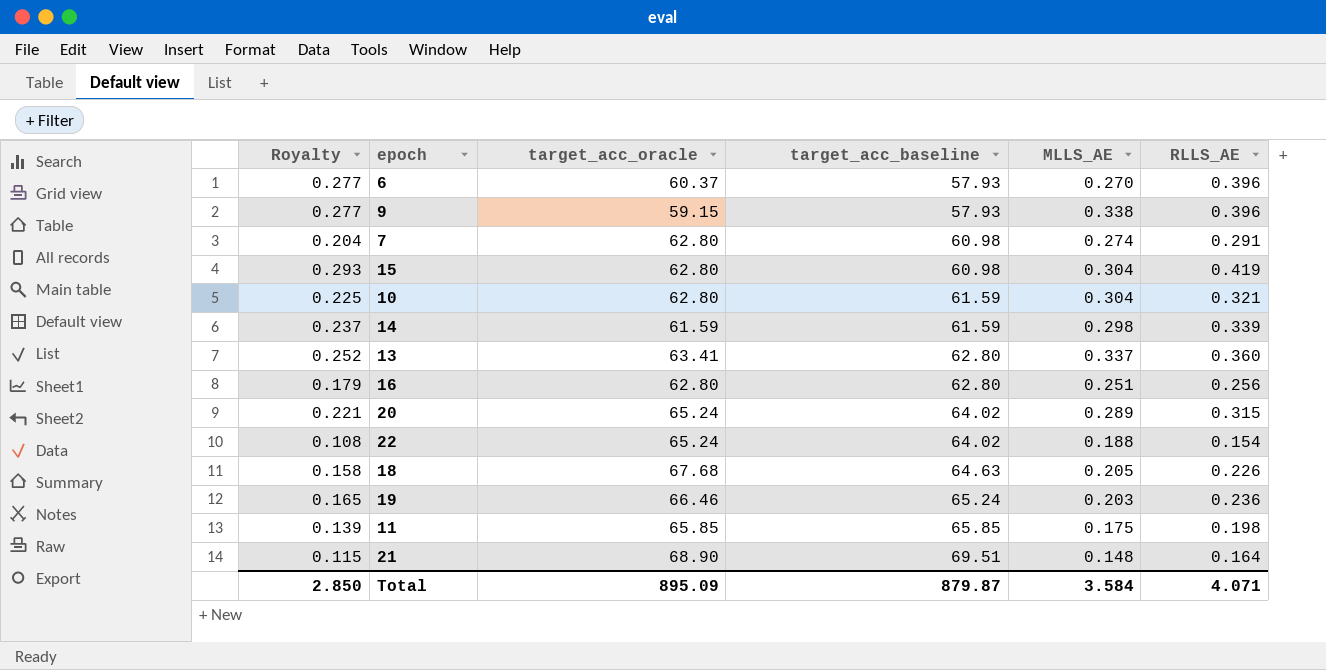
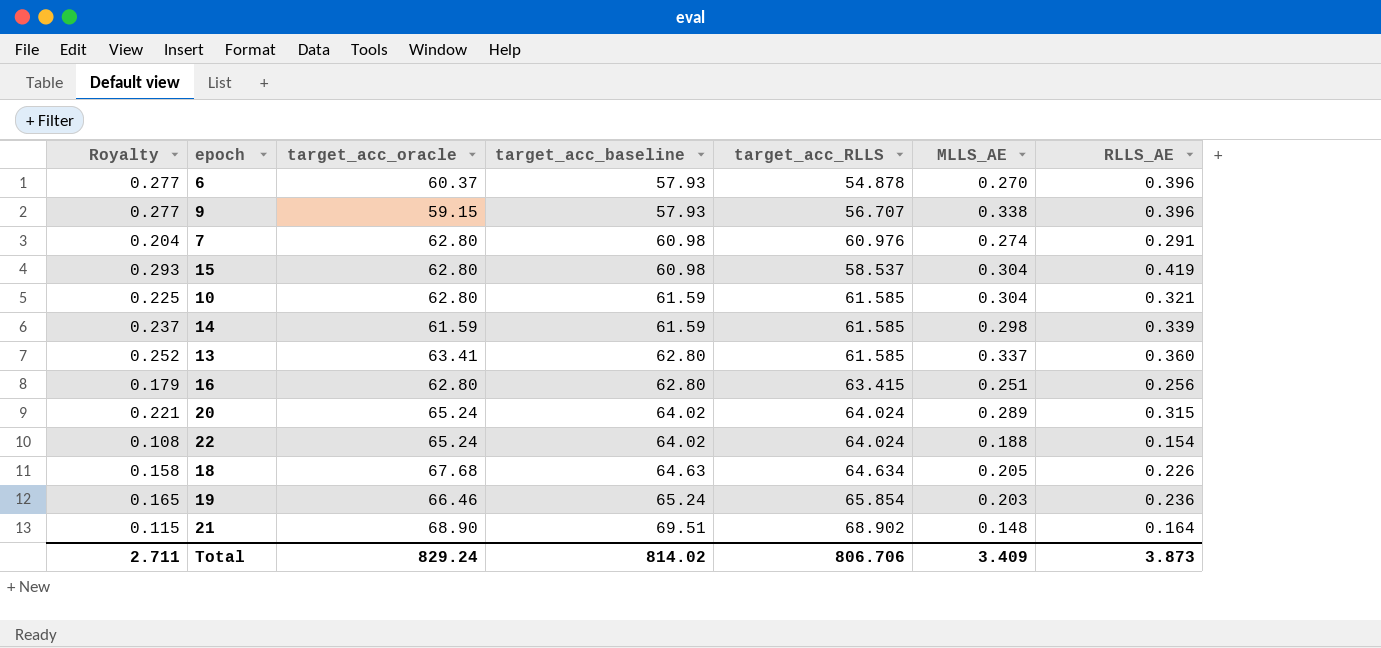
column target_acc_RLLS | position: none -> 5
row 11: 0.139 | 65.85 | 65.85 | 0.175 | 0.198 -> none
Total | Royalty: 2.850 -> 2.711
Total | target_acc_oracle: 895.09 -> 829.24
Total | target_acc_baseline: 879.87 -> 814.02
Total | MLLS_AE: 3.584 -> 3.409
Total | RLLS_AE: 4.071 -> 3.873

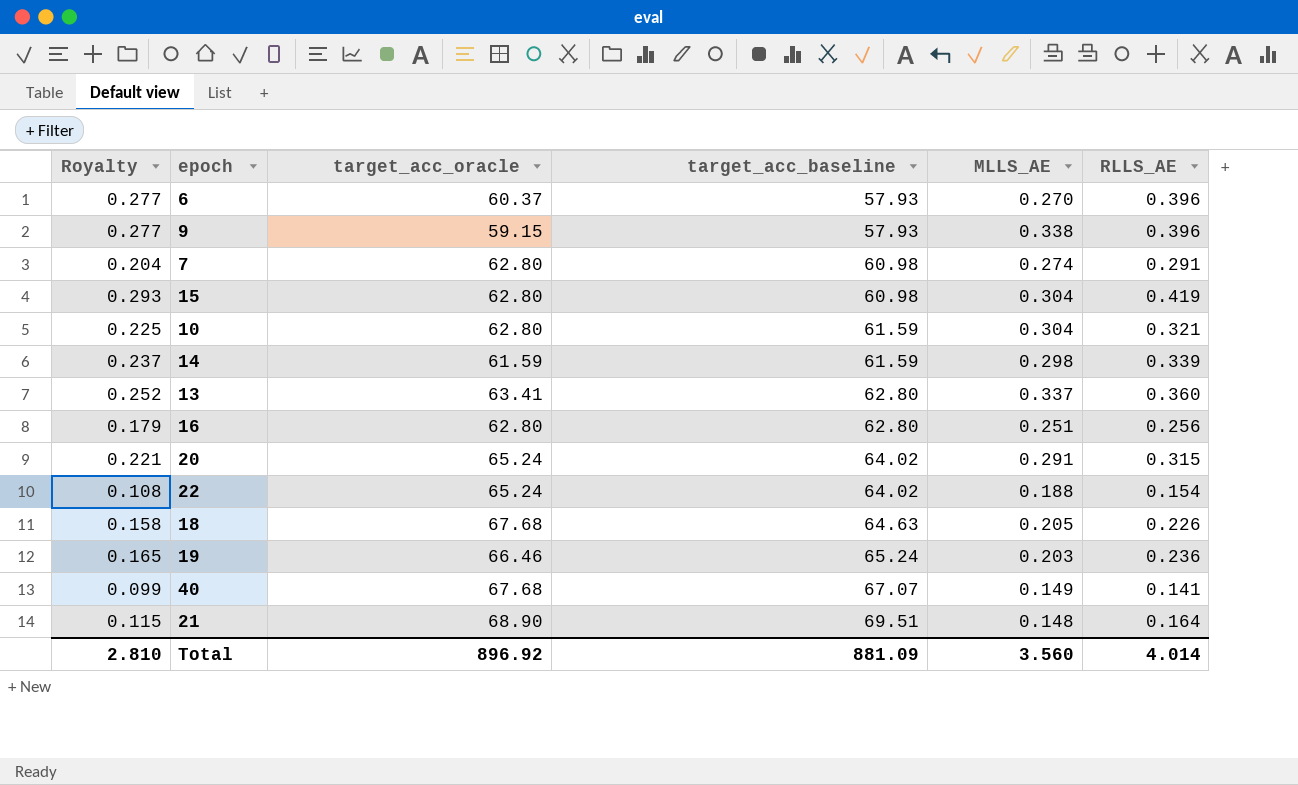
column target_acc_RLLS | position: 5 -> none
20 | MLLS_AE: 0.289 -> 0.291
row 40: none -> 0.099 | 67.68 | 67.07 | 0.149 | 0.141
Total | Royalty: 2.711 -> 2.810
Total | target_acc_oracle: 829.24 -> 896.92
Total | target_acc_baseline: 814.02 -> 881.09
Total | MLLS_AE: 3.409 -> 3.560
Total | RLLS_AE: 3.873 -> 4.014

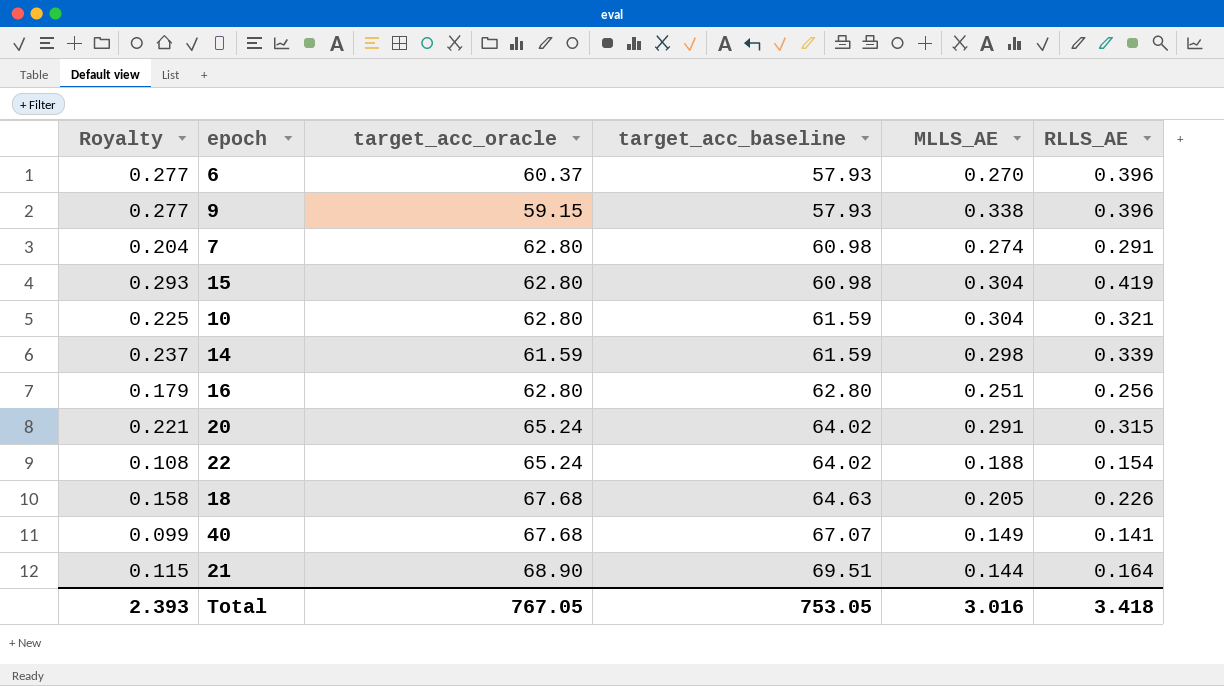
row 13: 0.252 | 63.41 | 62.80 | 0.337 | 0.360 -> none
row 19: 0.165 | 66.46 | 65.24 | 0.203 | 0.236 -> none
21 | MLLS_AE: 0.148 -> 0.144
Total | Royalty: 2.810 -> 2.393
Total | target_acc_oracle: 896.92 -> 767.05
Total | target_acc_baseline: 881.09 -> 753.05
Total | MLLS_AE: 3.560 -> 3.016
Total | RLLS_AE: 4.014 -> 3.418

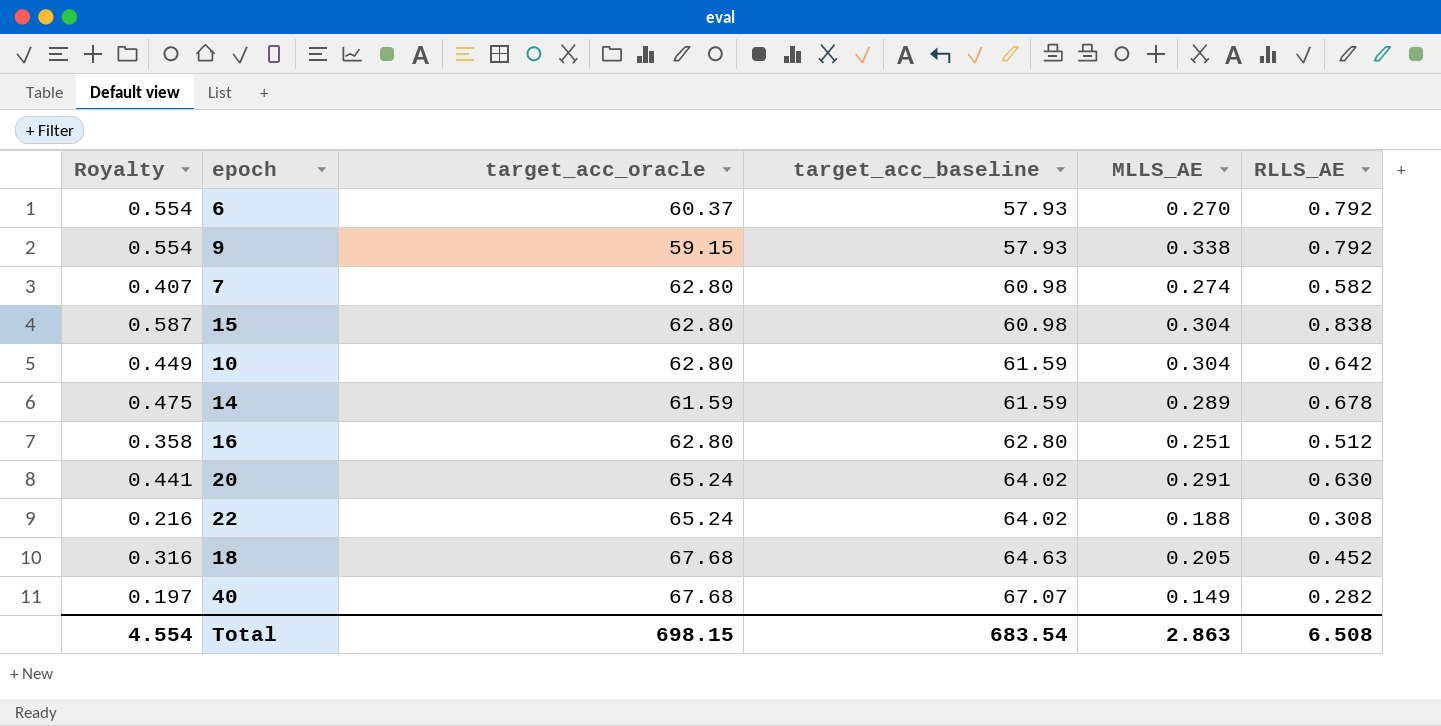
row 21: 0.115 | 68.90 | 69.51 | 0.144 | 0.164 -> none
6 | Royalty: 0.277 -> 0.554
6 | RLLS_AE: 0.396 -> 0.792
9 | Royalty: 0.277 -> 0.554
9 | RLLS_AE: 0.396 -> 0.792
7 | Royalty: 0.204 -> 0.407
7 | RLLS_AE: 0.291 -> 0.582
15 | Royalty: 0.293 -> 0.587
15 | RLLS_AE: 0.419 -> 0.838
10 | Royalty: 0.225 -> 0.449
10 | RLLS_AE: 0.321 -> 0.642
14 | Royalty: 0.237 -> 0.475
14 | MLLS_AE: 0.298 -> 0.289
14 | RLLS_AE: 0.339 -> 0.678
16 | Royalty: 0.179 -> 0.358
16 | RLLS_AE: 0.256 -> 0.512
20 | Royalty: 0.221 -> 0.441
20 | RLLS_AE: 0.315 -> 0.630
22 | Royalty: 0.108 -> 0.216
22 | RLLS_AE: 0.154 -> 0.308
18 | Royalty: 0.158 -> 0.316
18 | RLLS_AE: 0.226 -> 0.452
40 | Royalty: 0.099 -> 0.197
40 | RLLS_AE: 0.141 -> 0.282
Total | Royalty: 2.393 -> 4.554
Total | target_acc_oracle: 767.05 -> 698.15
Total | target_acc_baseline: 753.05 -> 683.54
Total | MLLS_AE: 3.016 -> 2.863
Total | RLLS_AE: 3.418 -> 6.508

